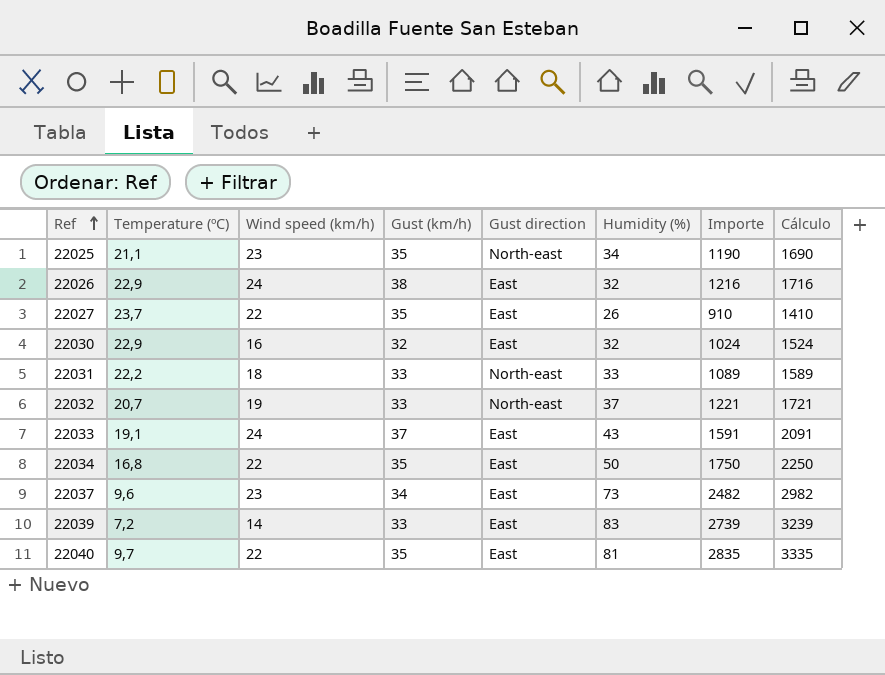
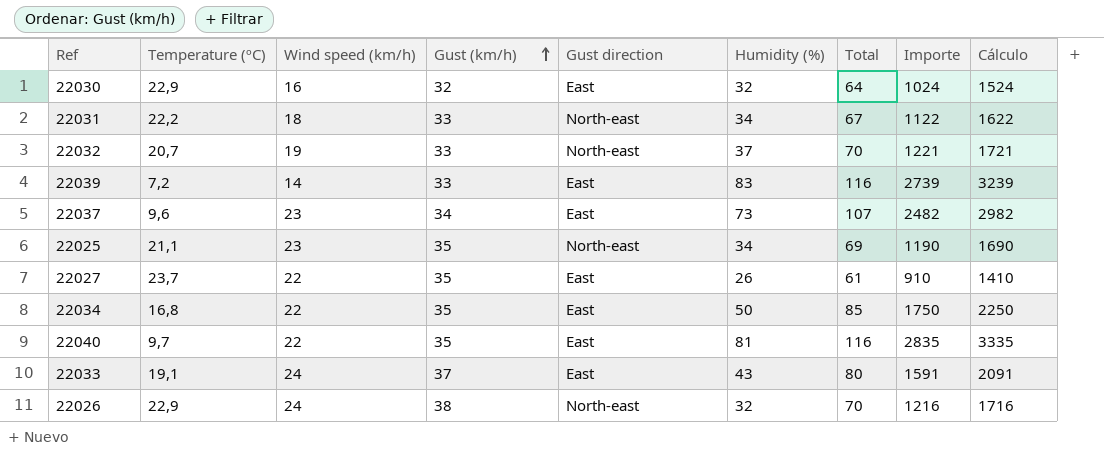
row order: Ref ascending -> Gust (km/h) ascending
column Total | formula: none -> [Gust (km/h)] + [Humidity (%)]
22031 | Humidity (%): 33 -> 34
22031 | Importe: 1089 -> 1122
22031 | Cálculo: 1589 -> 1622
22026 | Gust direction: East -> North-east

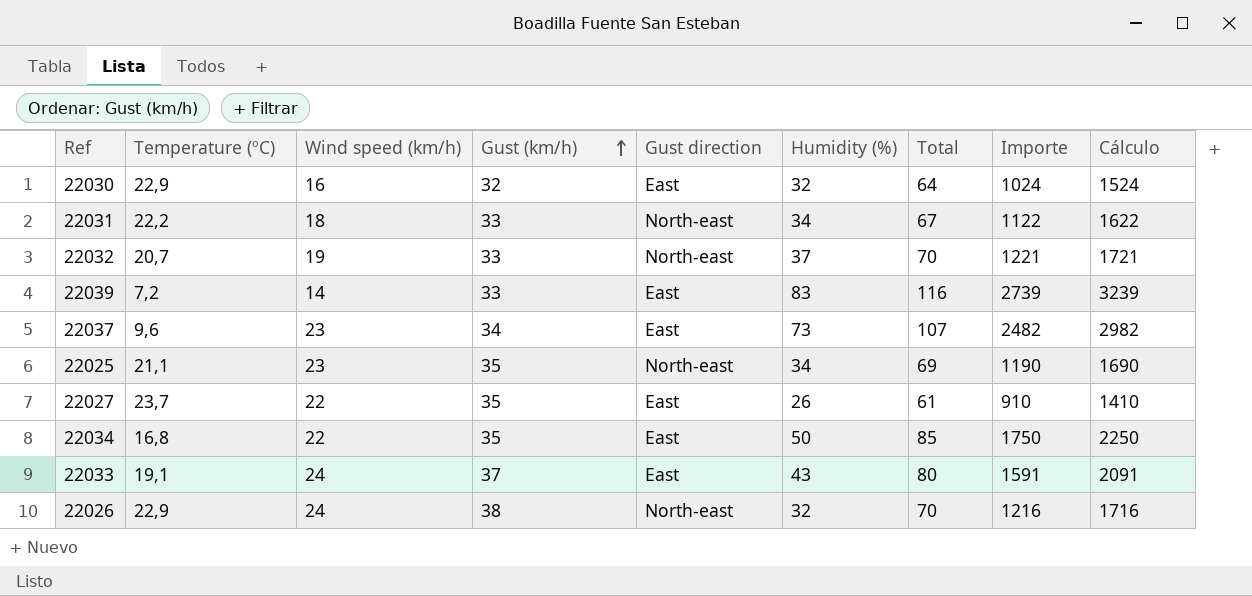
row 22040: 9,7 | 22 | 35 | East | 81 | 116 | 2835 | 3335 -> none

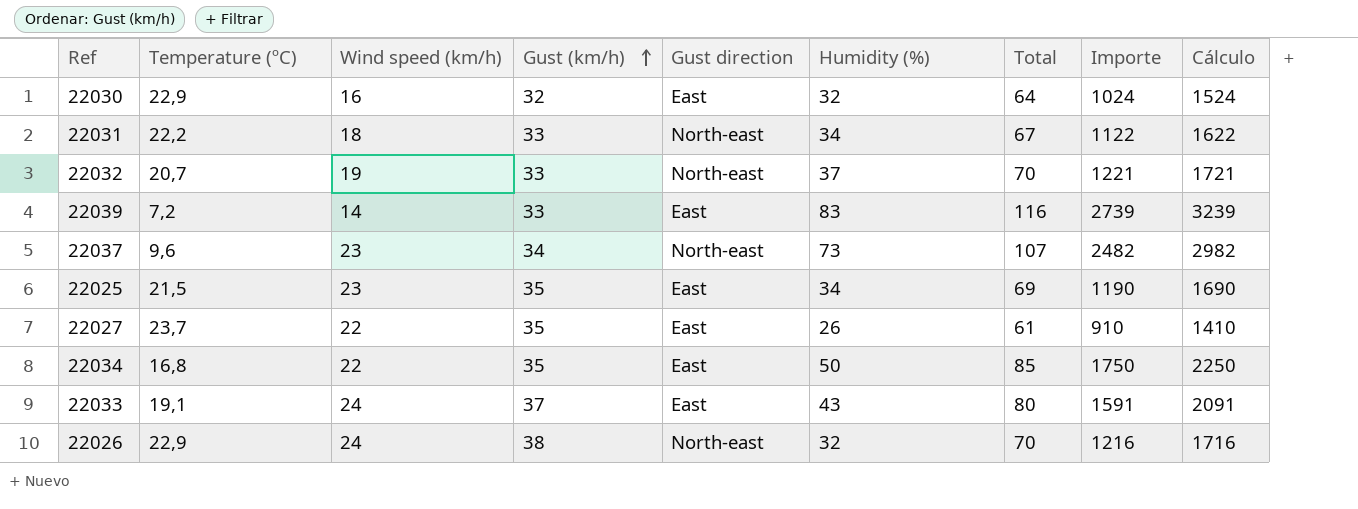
22037 | Gust direction: East -> North-east
22025 | Temperature (ºC): 21,1 -> 21,5
22025 | Gust direction: North-east -> East

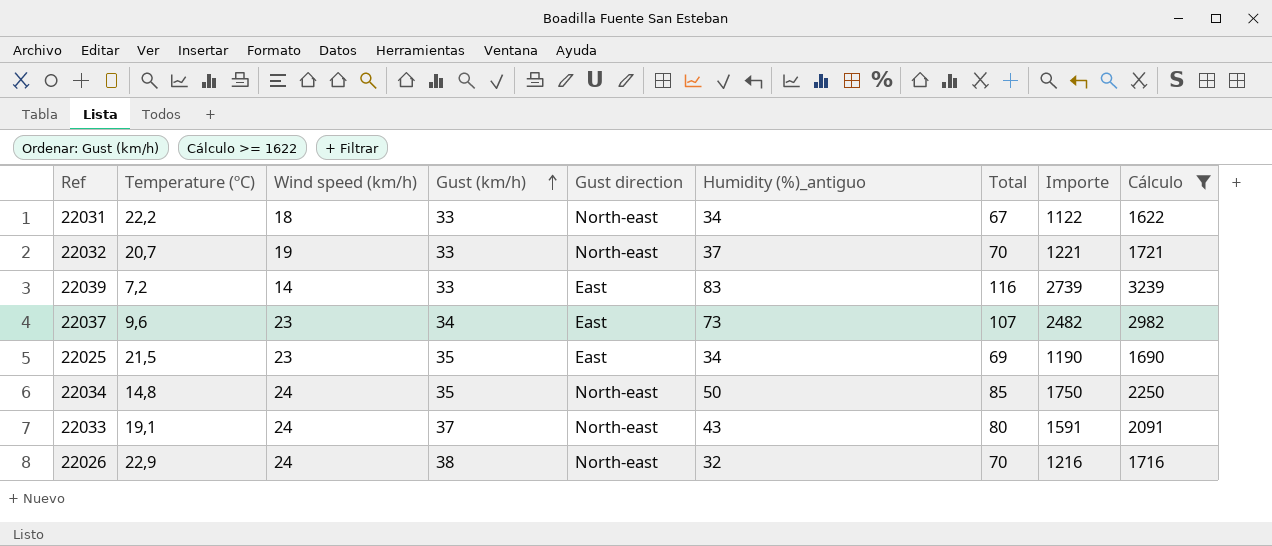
filter: none -> Cálculo >= 1622
column name: Humidity (%) -> Humidity (%)_antiguo
22037 | Gust direction: North-east -> East
22034 | Temperature (ºC): 16,8 -> 14,8
22034 | Wind speed (km/h): 22 -> 24
22034 | Gust direction: East -> North-east
22033 | Gust direction: East -> North-east

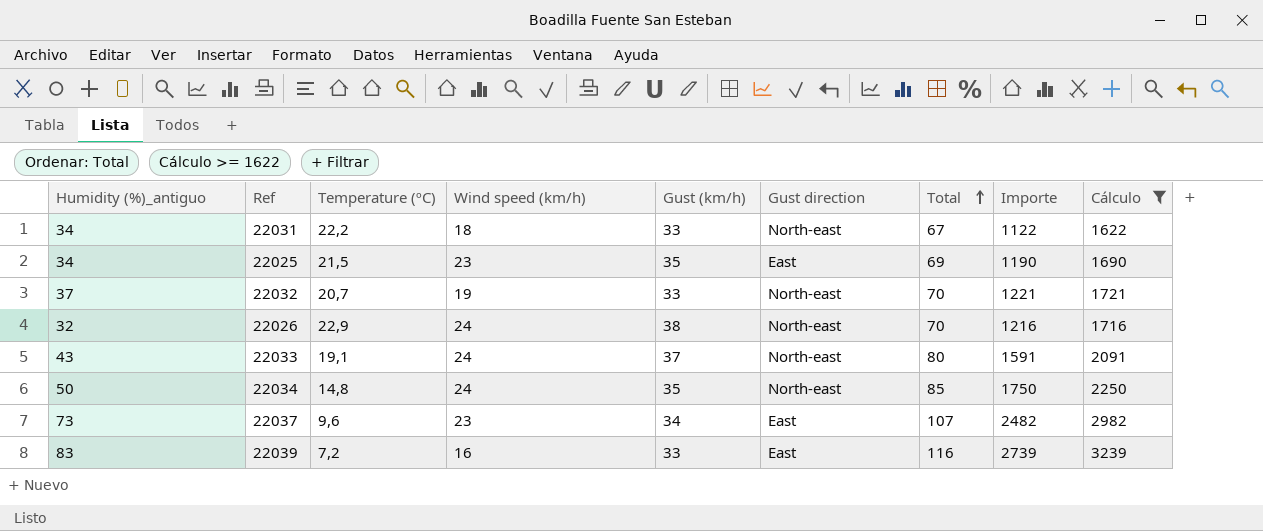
row order: Gust (km/h) ascending -> Total ascending
column Humidity (%)_antiguo | position: 6 -> 1
22039 | Wind speed (km/h): 14 -> 16

